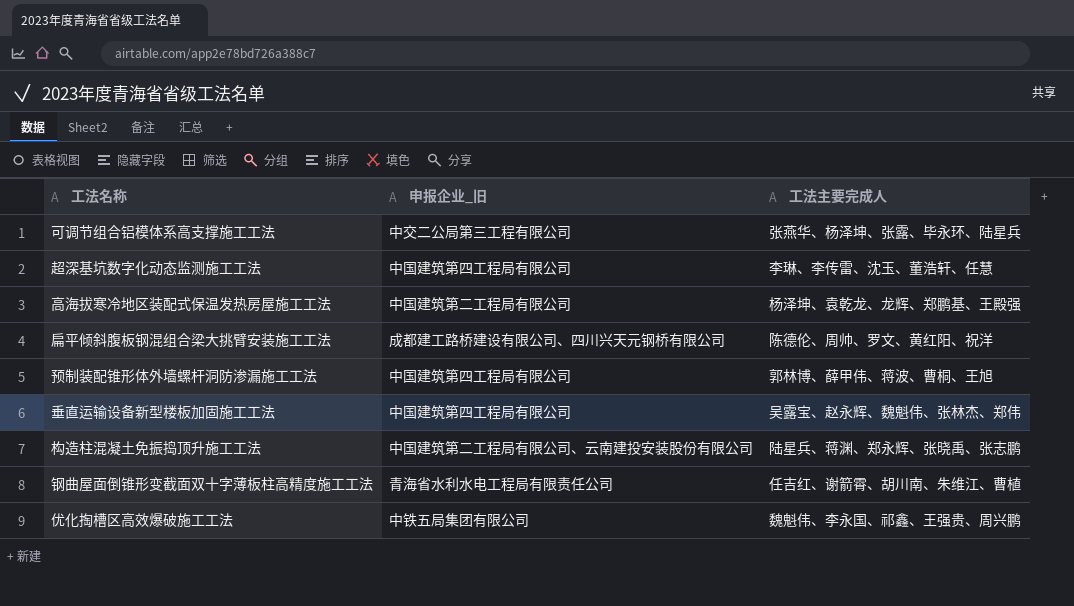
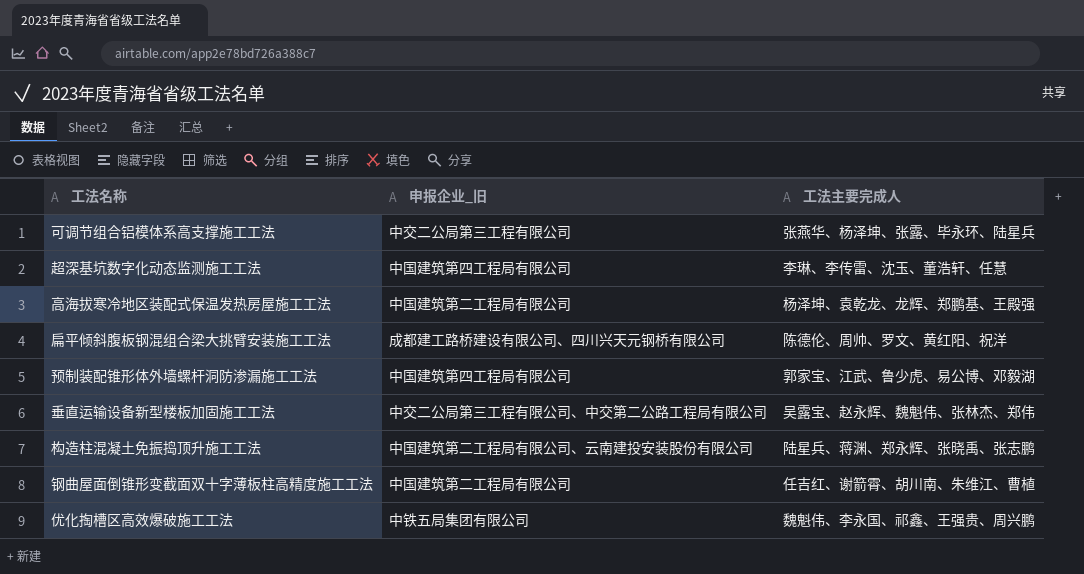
预制装配锥形体外墙螺杆洞防渗漏施工工法 | 工法主要完成人: 郭林博、薛甲伟、蒋波、曹桐、王旭 -> 郭家宝、江武、鲁少虎、易公博、邓毅湖
垂直运输设备新型楼板加固施工工法 | 申报企业_旧: 中国建筑第四工程局有限公司 -> 中交二公局第三工程有限公司、中交第二公路工程局有限公司
钢曲屋面倒锥形变截面双十字薄板柱高精度施工工法 | 申报企业_旧: 青海省水利水电工程局有限责任公司 -> 中国建筑第二工程局有限公司

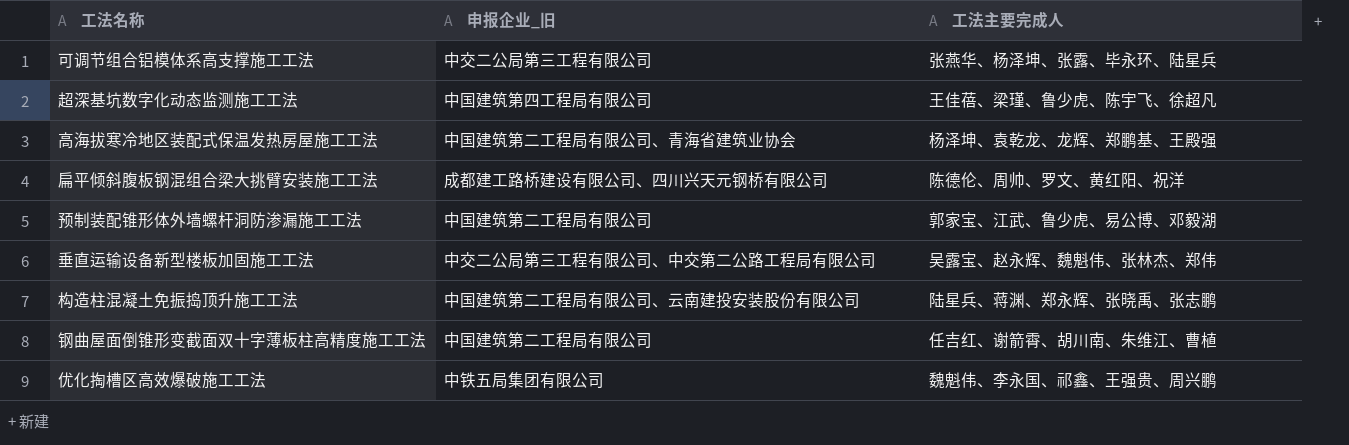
超深基坑数字化动态监测施工工法 | 工法主要完成人: 李琳、李传雷、沈玉、董浩轩、任慧 -> 王佳蓓、梁瑾、鲁少虎、陈宇飞、徐超凡
高海拔寒冷地区装配式保温发热房屋施工工法 | 申报企业_旧: 中国建筑第二工程局有限公司 -> 中国建筑第二工程局有限公司、青海省建筑业协会
预制装配锥形体外墙螺杆洞防渗漏施工工法 | 申报企业_旧: 中国建筑第四工程局有限公司 -> 中国建筑第二工程局有限公司

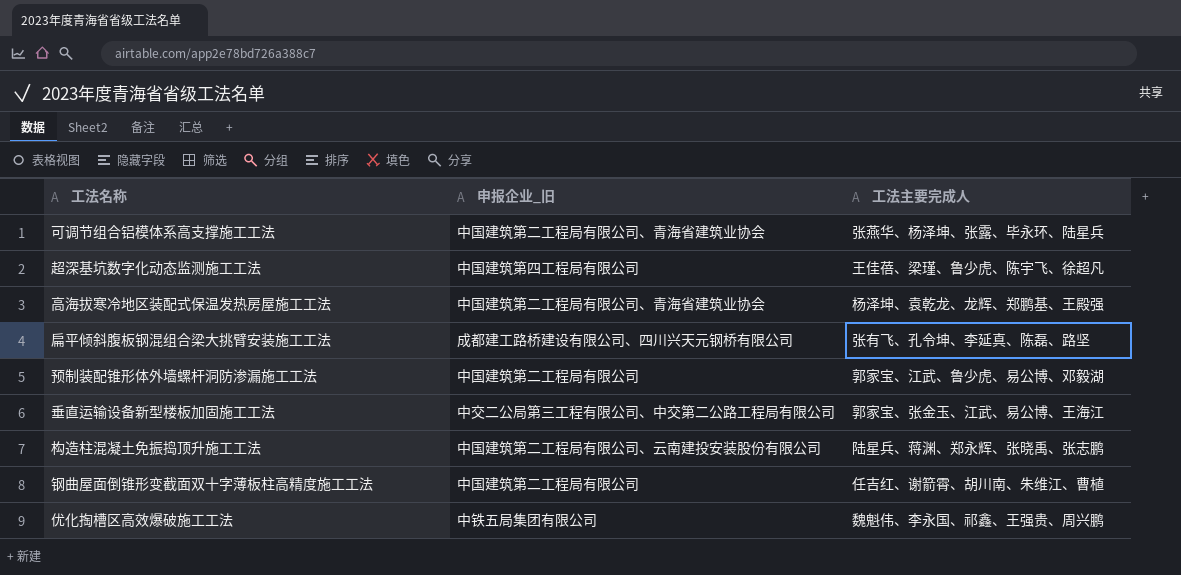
可调节组合铝模体系高支撑施工工法 | 申报企业_旧: 中交二公局第三工程有限公司 -> 中国建筑第二工程局有限公司、青海省建筑业协会
扁平倾斜腹板钢混组合梁大挑臂安装施工工法 | 工法主要完成人: 陈德伦、周帅、罗文、黄红阳、祝洋 -> 张有飞、孔令坤、李延真、陈磊、路坚
垂直运输设备新型楼板加固施工工法 | 工法主要完成人: 吴露宝、赵永辉、魏魁伟、张林杰、郑伟 -> 郭家宝、张金玉、江武、易公博、王海江

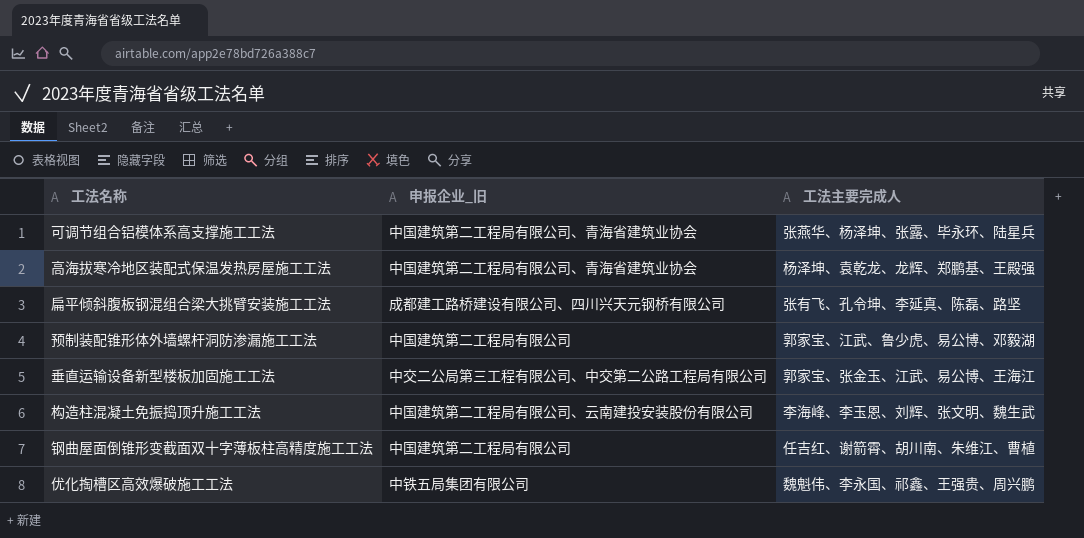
row 超深基坑数字化动态监测施工工法: 中国建筑第四工程局有限公司 | 王佳蓓、梁瑾、鲁少虎、陈宇飞、徐超凡 -> none
构造柱混凝土免振捣顶升施工工法 | 工法主要完成人: 陆星兵、蒋渊、郑永辉、张晓禹、张志鹏 -> 李海峰、李玉恩、刘辉、张文明、魏生武

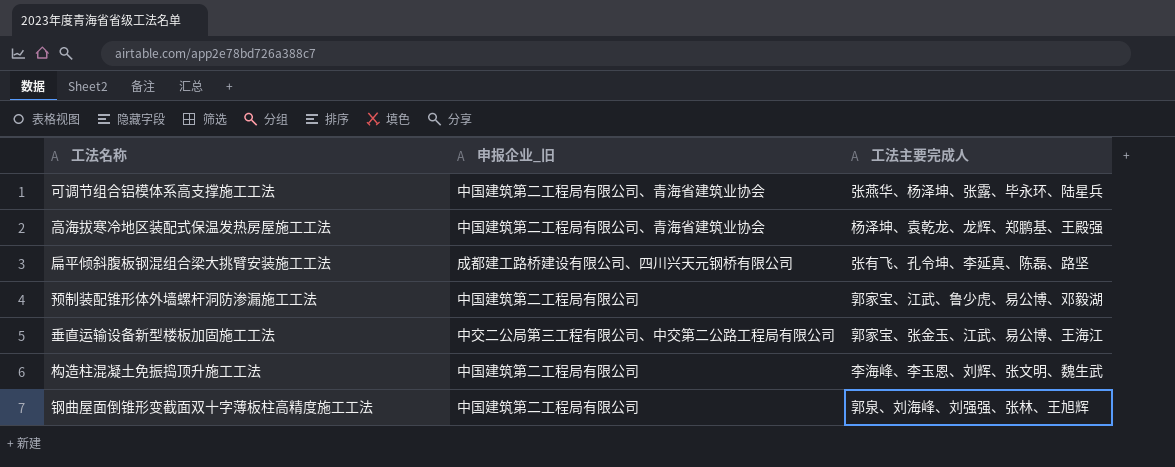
row 优化掏槽区高效爆破施工工法: 中铁五局集团有限公司 | 魏魁伟、李永国、祁鑫、王强贵、周兴鹏 -> none
构造柱混凝土免振捣顶升施工工法 | 申报企业_旧: 中国建筑第二工程局有限公司、云南建投安装股份有限公司 -> 中国建筑第二工程局有限公司
钢曲屋面倒锥形变截面双十字薄板柱高精度施工工法 | 工法主要完成人: 任吉红、谢箭霄、胡川南、朱维江、曹植 -> 郭泉、刘海峰、刘强强、张林、王旭辉

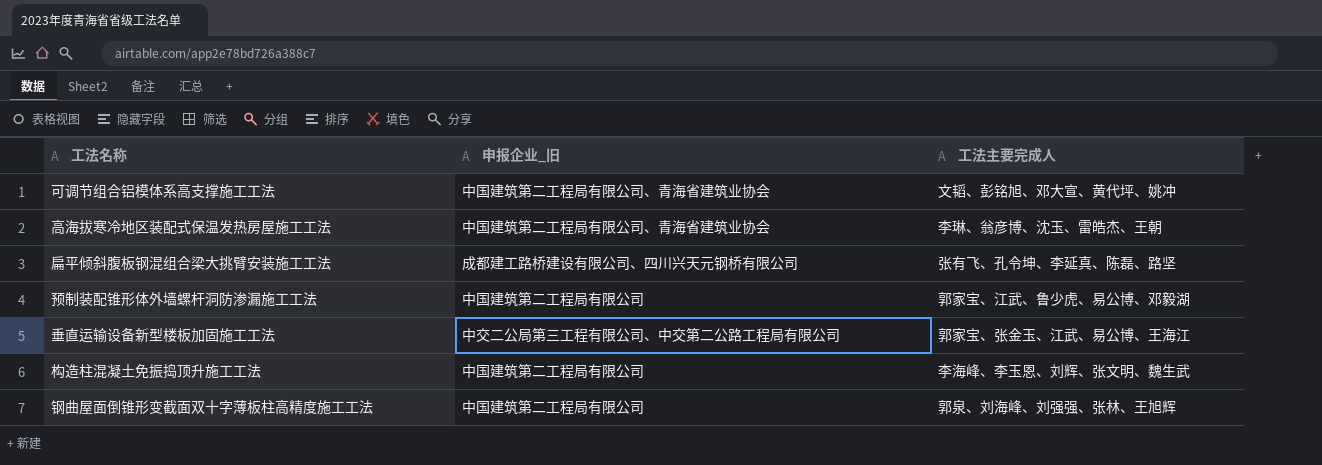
可调节组合铝模体系高支撑施工工法 | 工法主要完成人: 张燕华、杨泽坤、张露、毕永环、陆星兵 -> 文韬、彭铭旭、邓大宣、黄代坪、姚冲
高海拔寒冷地区装配式保温发热房屋施工工法 | 工法主要完成人: 杨泽坤、袁乾龙、龙辉、郑鹏基、王殿强 -> 李琳、翁彦博、沈玉、雷皓杰、王朝

